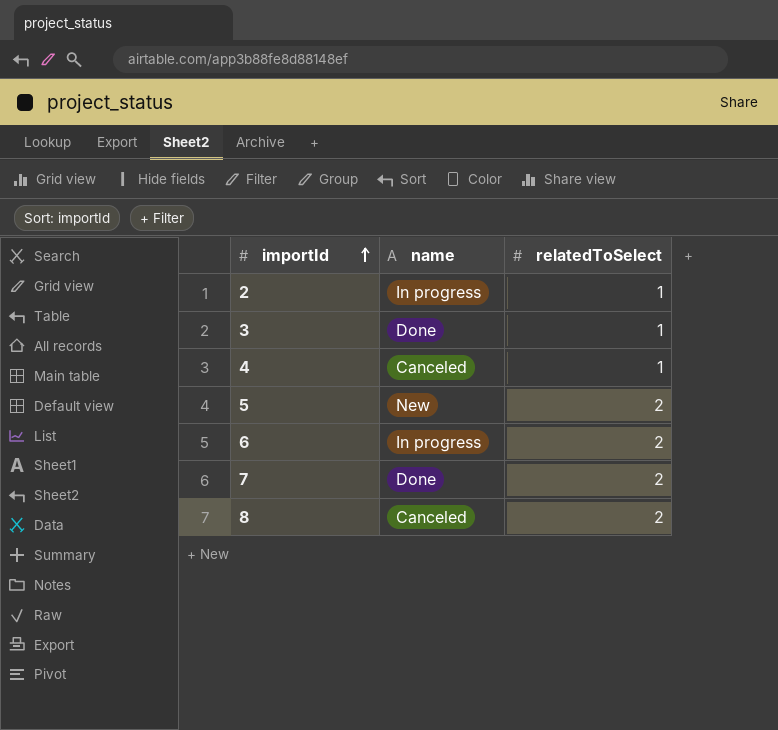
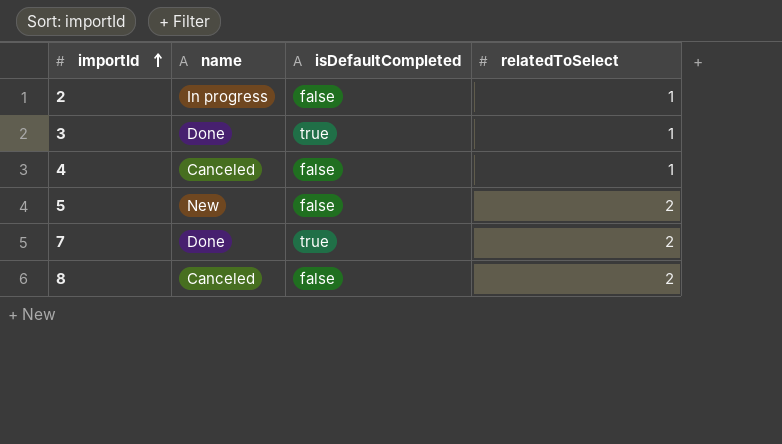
column isDefaultCompleted | position: none -> 3
row 6: In progress | 2 -> none

